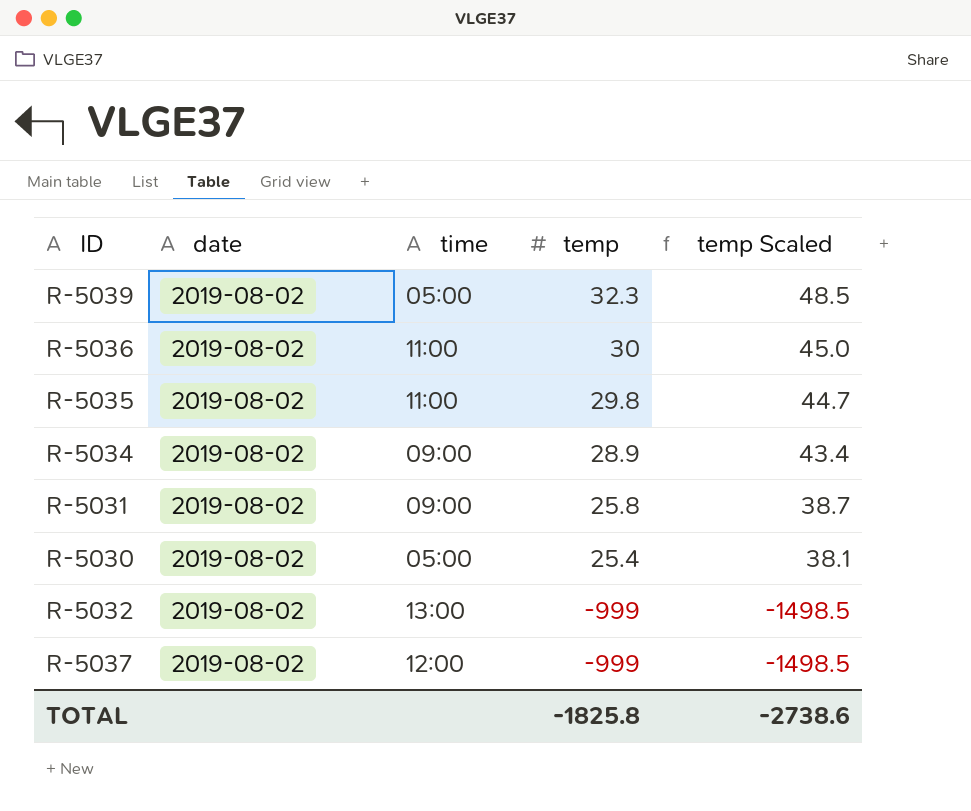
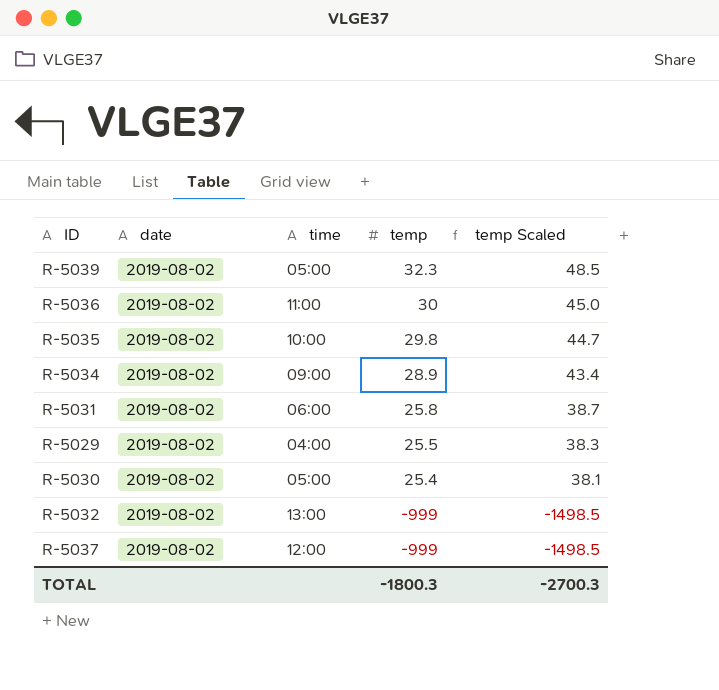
R-5035 | time: 11:00 -> 10:00
R-5031 | time: 09:00 -> 06:00
row R-5029: none -> 2019-08-02 | 04:00 | 25.5 | 38.3
TOTAL | temp: -1825.8 -> -1800.3
TOTAL | temp Scaled: -2738.6 -> -2700.3

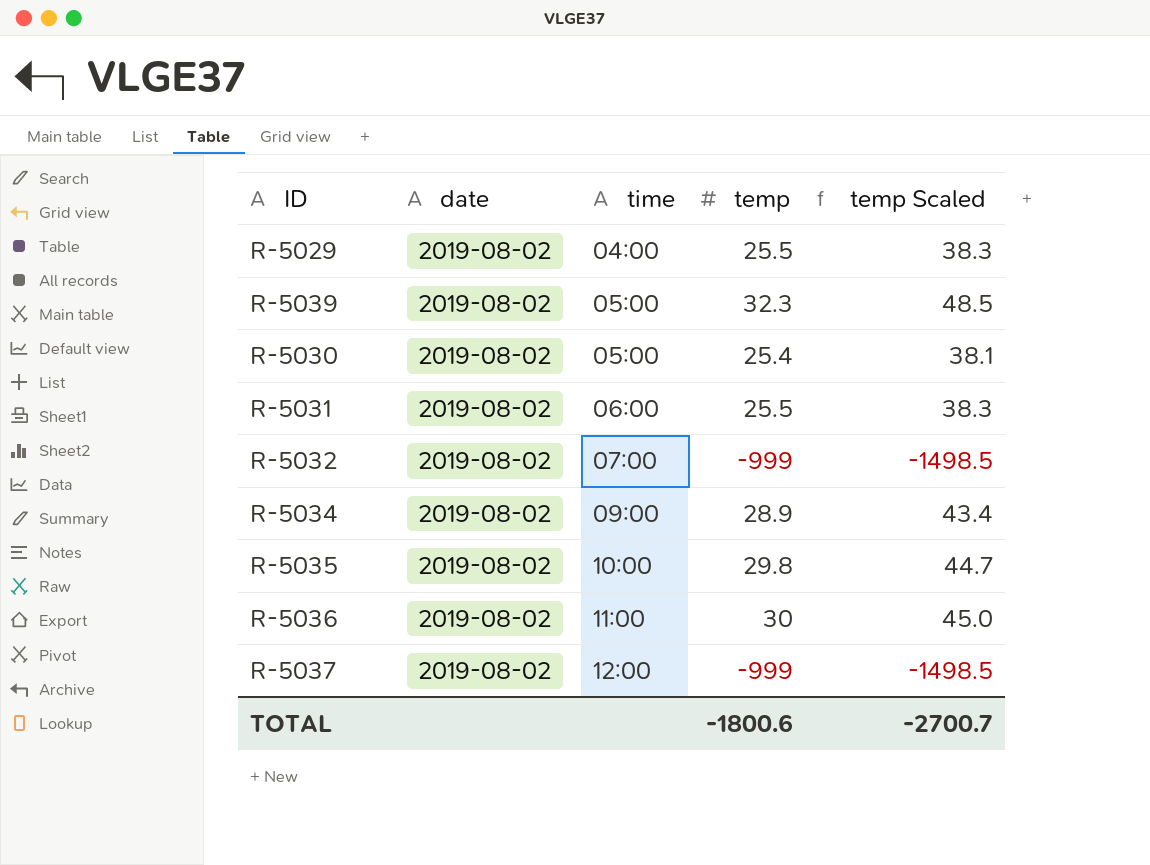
row order: temp descending -> time ascending
R-5031 | temp: 25.8 -> 25.5
R-5031 | temp Scaled: 38.7 -> 38.3
R-5032 | time: 13:00 -> 07:00
TOTAL | temp: -1800.3 -> -1800.6
TOTAL | temp Scaled: -2700.3 -> -2700.7

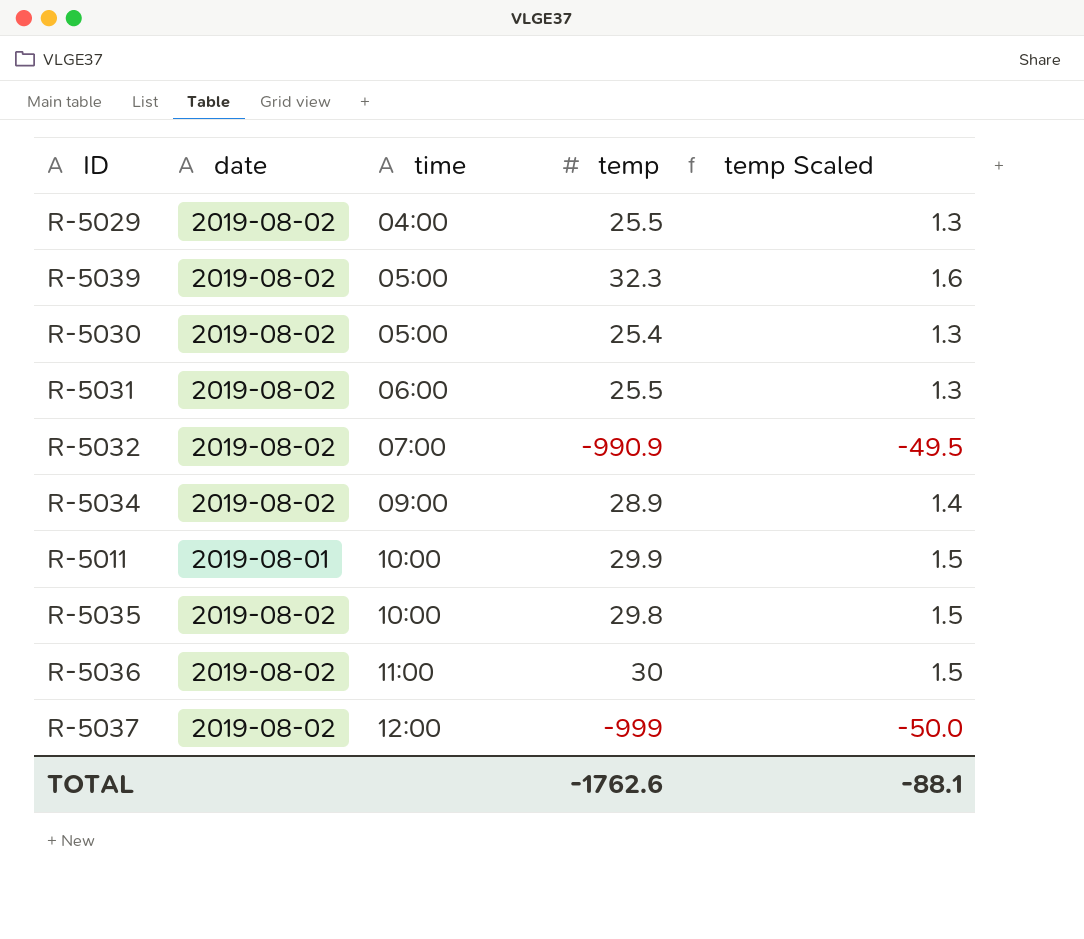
column temp Scaled | formula: [temp] * 1.5 -> [temp] * 0.05
R-5032 | temp: -999 -> -990.9
row R-5011: none -> 2019-08-01 | 10:00 | 29.9 | 1.5
TOTAL | temp: -1800.6 -> -1762.6
TOTAL | temp Scaled: -2700.7 -> -88.1

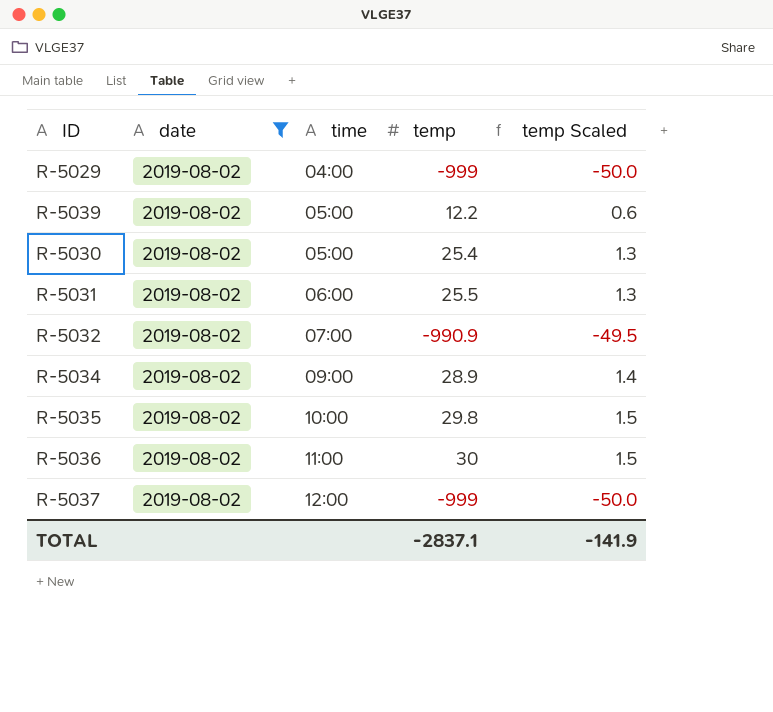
filter: none -> date = 2019-08-02
R-5029 | temp: 25.5 -> -999
R-5029 | temp Scaled: 1.3 -> -50.0
R-5039 | temp: 32.3 -> 12.2
R-5039 | temp Scaled: 1.6 -> 0.6
TOTAL | temp: -1762.6 -> -2837.1
TOTAL | temp Scaled: -88.1 -> -141.9

